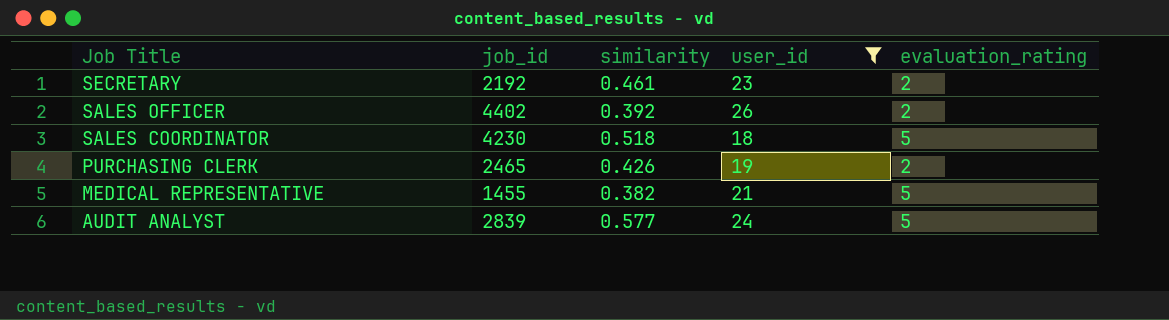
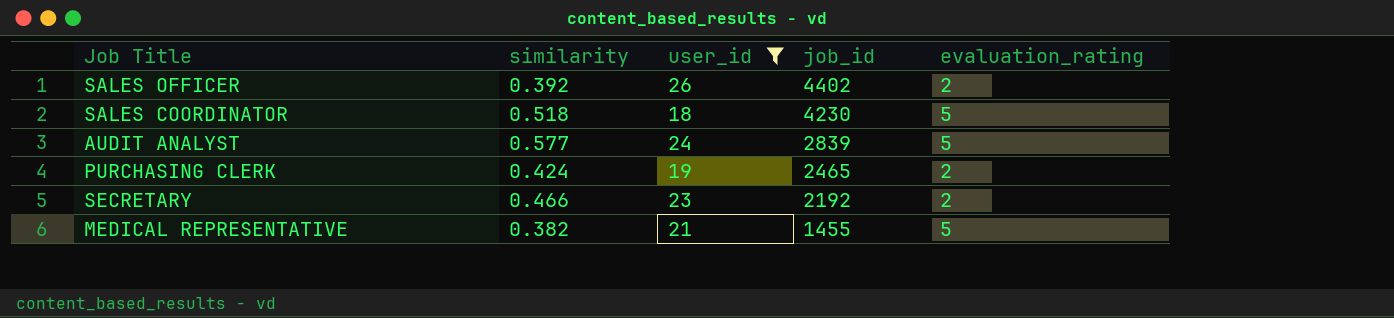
row order: Job Title descending -> job_id descending
column job_id | position: 2 -> 4
PURCHASING CLERK | similarity: 0.426 -> 0.424
SECRETARY | similarity: 0.461 -> 0.466

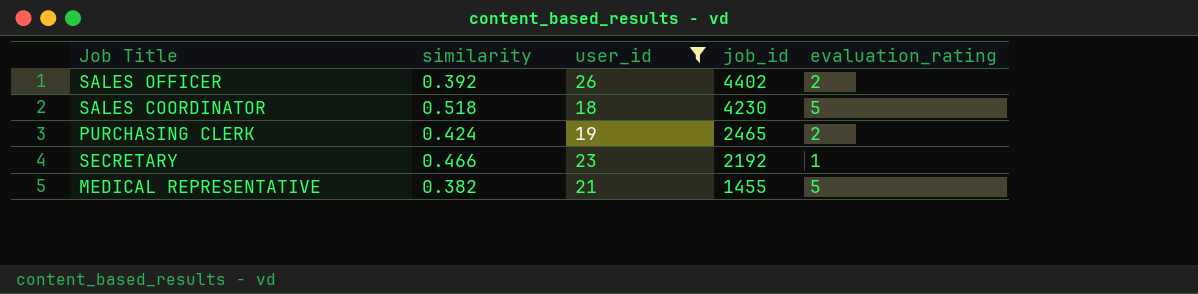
row AUDIT ANALYST: 0.577 | 24 | 2839 | 5 -> none
SECRETARY | evaluation_rating: 2 -> 1

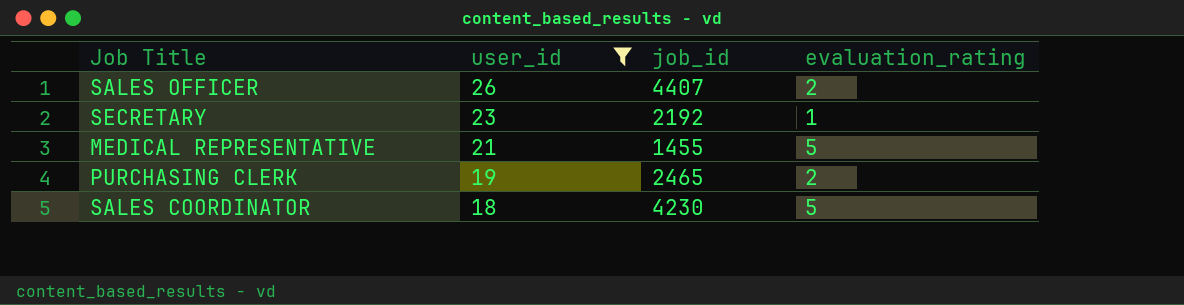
row order: job_id descending -> user_id descending
column similarity | position: 2 -> none
SALES OFFICER | job_id: 4402 -> 4407

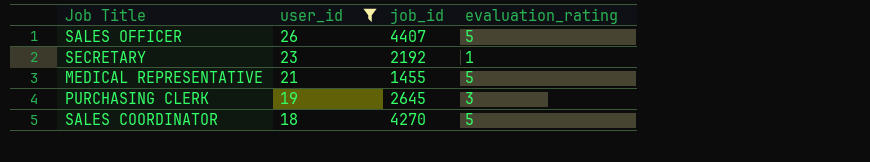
SALES OFFICER | evaluation_rating: 2 -> 5
PURCHASING CLERK | job_id: 2465 -> 2645
PURCHASING CLERK | evaluation_rating: 2 -> 3
SALES COORDINATOR | job_id: 4230 -> 4270

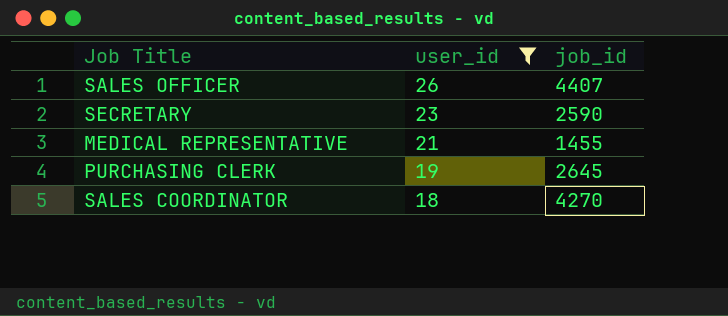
column evaluation_rating | position: 4 -> none
SECRETARY | job_id: 2192 -> 2590

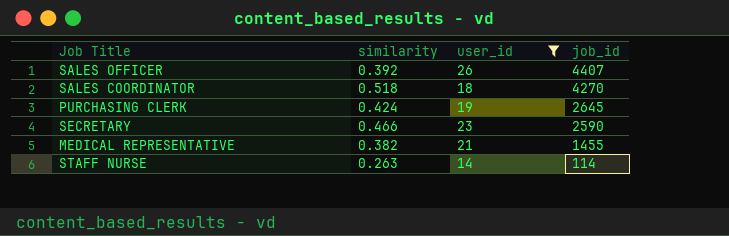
row order: user_id descending -> job_id descending
column similarity | position: none -> 2
row STAFF NURSE: none -> 0.263 | 14 | 114

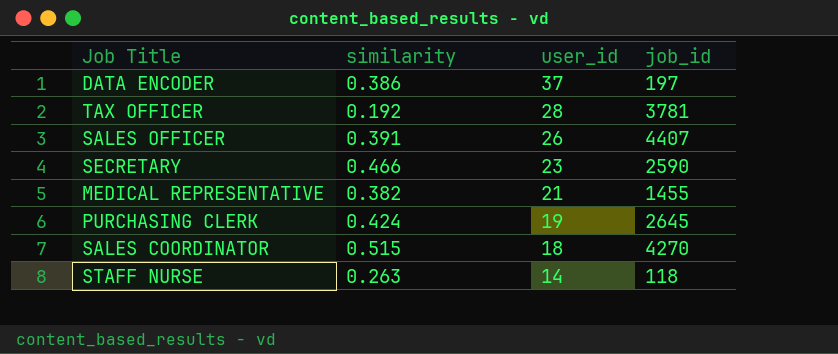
filter: user_id <= 26 -> none
row order: job_id descending -> user_id descending
SALES OFFICER | similarity: 0.392 -> 0.391
SALES COORDINATOR | similarity: 0.518 -> 0.515
STAFF NURSE | job_id: 114 -> 118

